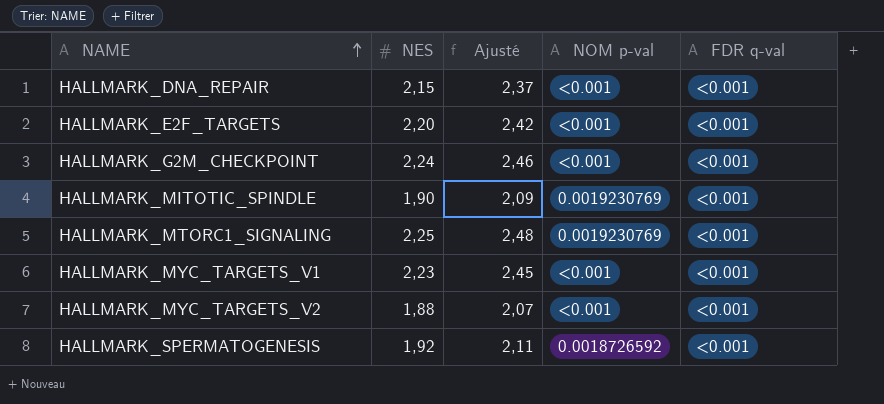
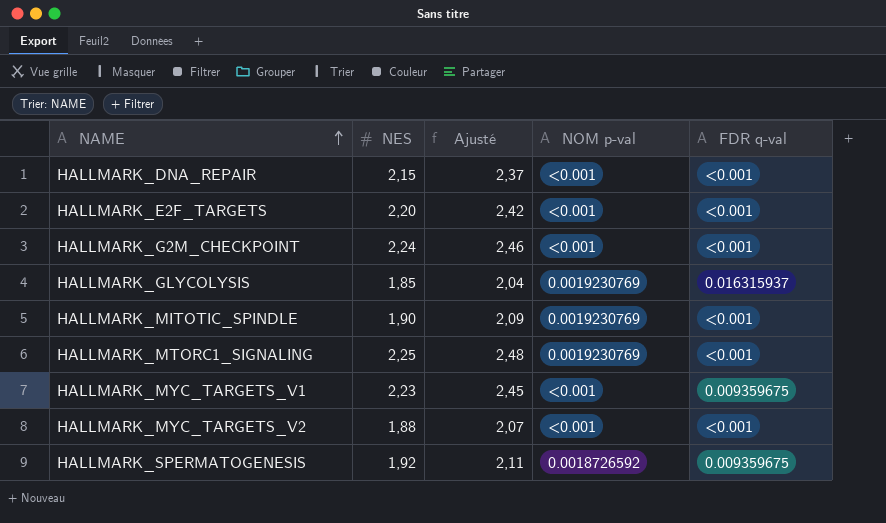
row HALLMARK_GLYCOLYSIS: none -> 1,85 | 2,04 | 0.0019230769 | 0.016315937
HALLMARK_MYC_TARGETS_V1 | FDR q-val: <0.001 -> 0.009359675
HALLMARK_SPERMATOGENESIS | FDR q-val: <0.001 -> 0.009359675

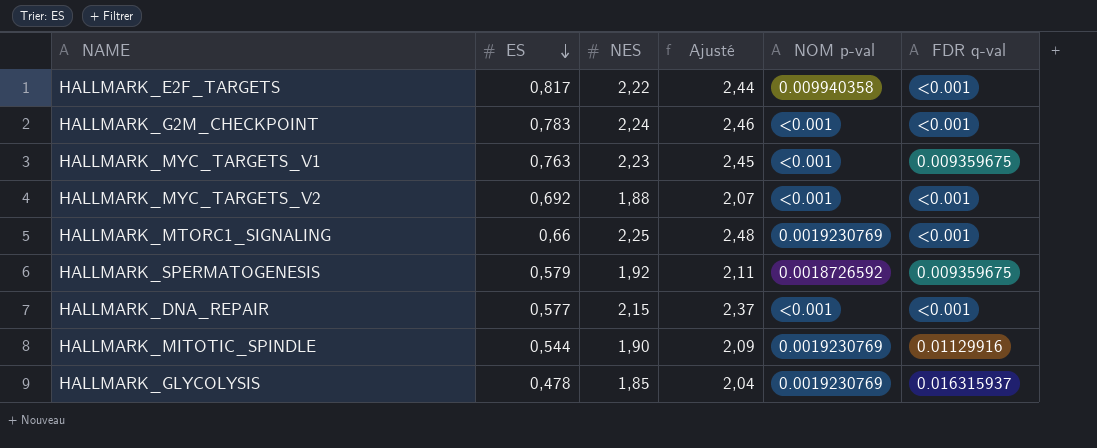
row order: NAME ascending -> ES descending
column ES | position: none -> 2
HALLMARK_E2F_TARGETS | NES: 2,20 -> 2,22
HALLMARK_E2F_TARGETS | Ajusté: 2,42 -> 2,44
HALLMARK_E2F_TARGETS | NOM p-val: <0.001 -> 0.009940358
HALLMARK_MITOTIC_SPINDLE | FDR q-val: <0.001 -> 0.01129916

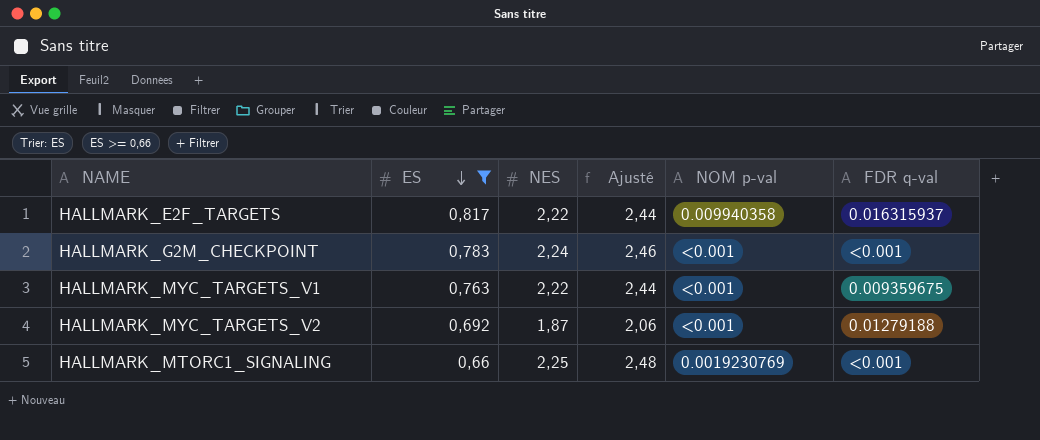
filter: none -> ES >= 0,66
HALLMARK_E2F_TARGETS | FDR q-val: <0.001 -> 0.016315937
HALLMARK_MYC_TARGETS_V1 | NES: 2,23 -> 2,22
HALLMARK_MYC_TARGETS_V1 | Ajusté: 2,45 -> 2,44
HALLMARK_MYC_TARGETS_V2 | NES: 1,88 -> 1,87
HALLMARK_MYC_TARGETS_V2 | Ajusté: 2,07 -> 2,06
HALLMARK_MYC_TARGETS_V2 | FDR q-val: <0.001 -> 0.01279188

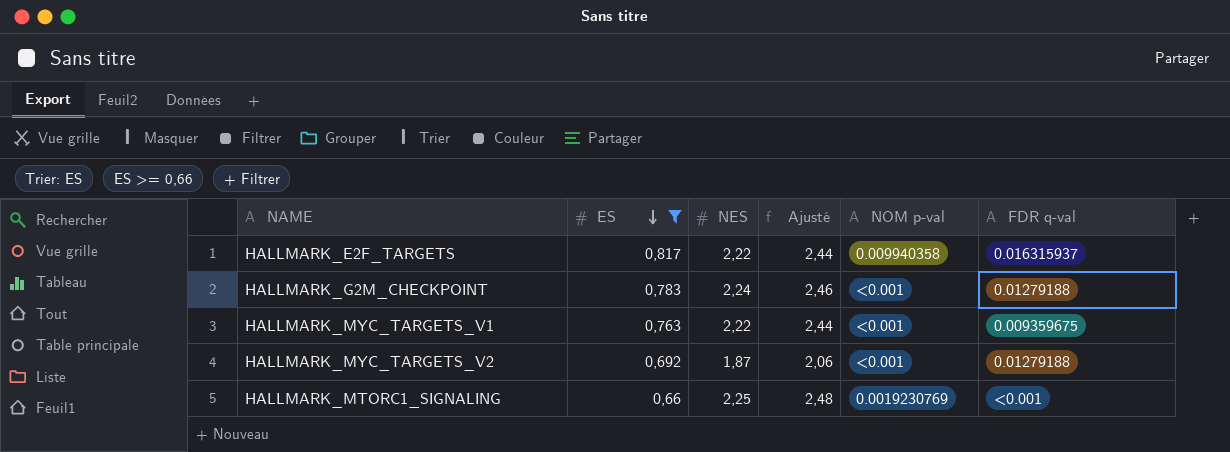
HALLMARK_G2M_CHECKPOINT | FDR q-val: <0.001 -> 0.01279188

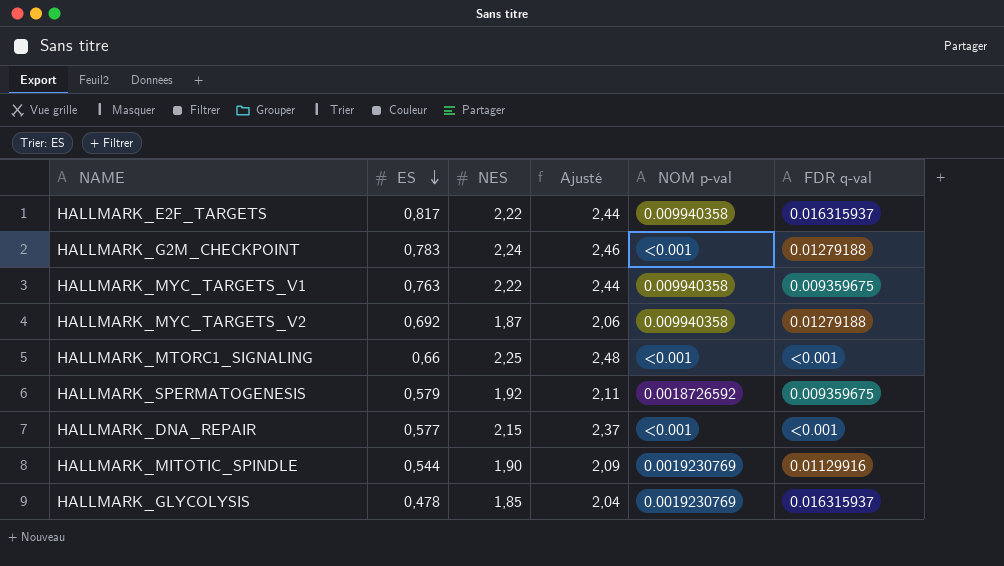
filter: ES >= 0,66 -> none
HALLMARK_MYC_TARGETS_V1 | NOM p-val: <0.001 -> 0.009940358
HALLMARK_MYC_TARGETS_V2 | NOM p-val: <0.001 -> 0.009940358
HALLMARK_MTORC1_SIGNALING | NOM p-val: 0.0019230769 -> <0.001

